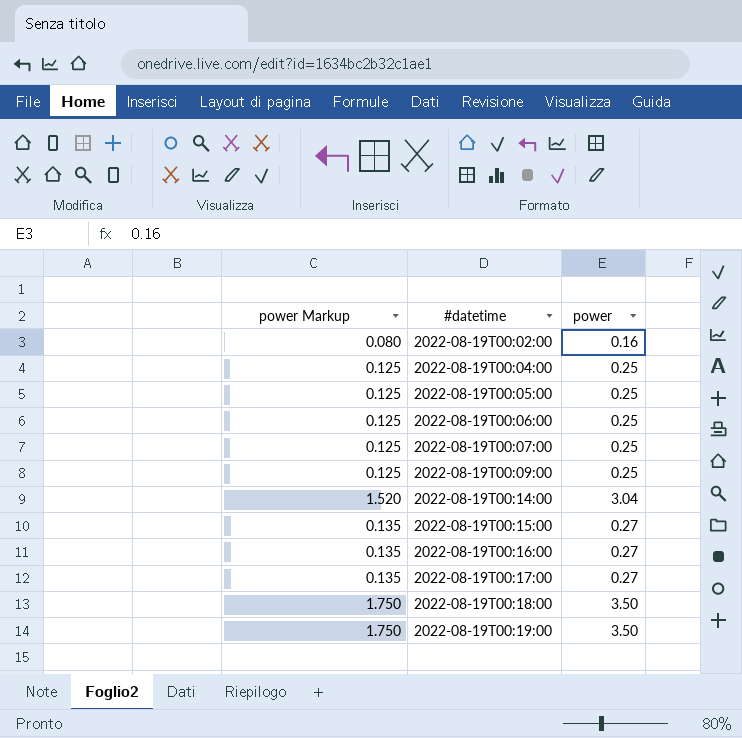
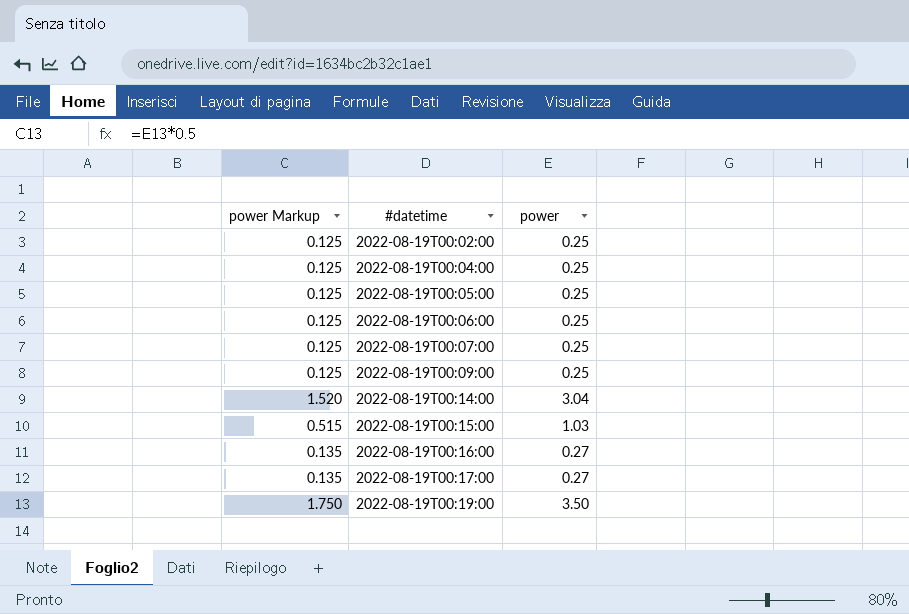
row 2022-08-19T00:18:00: 1.750 | 3.50 -> none
2022-08-19T00:02:00 | power Markup: 0.080 -> 0.125
2022-08-19T00:02:00 | power: 0.16 -> 0.25
2022-08-19T00:15:00 | power Markup: 0.135 -> 0.515
2022-08-19T00:15:00 | power: 0.27 -> 1.03

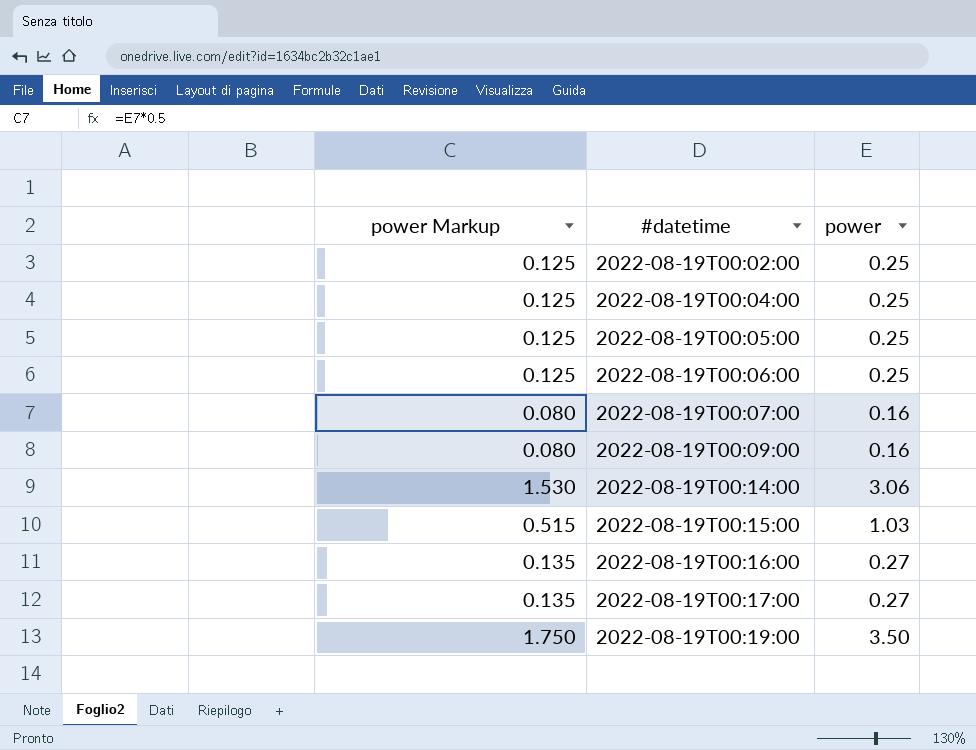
2022-08-19T00:07:00 | power Markup: 0.125 -> 0.080
2022-08-19T00:07:00 | power: 0.25 -> 0.16
2022-08-19T00:09:00 | power Markup: 0.125 -> 0.080
2022-08-19T00:09:00 | power: 0.25 -> 0.16
2022-08-19T00:14:00 | power Markup: 1.520 -> 1.530
2022-08-19T00:14:00 | power: 3.04 -> 3.06

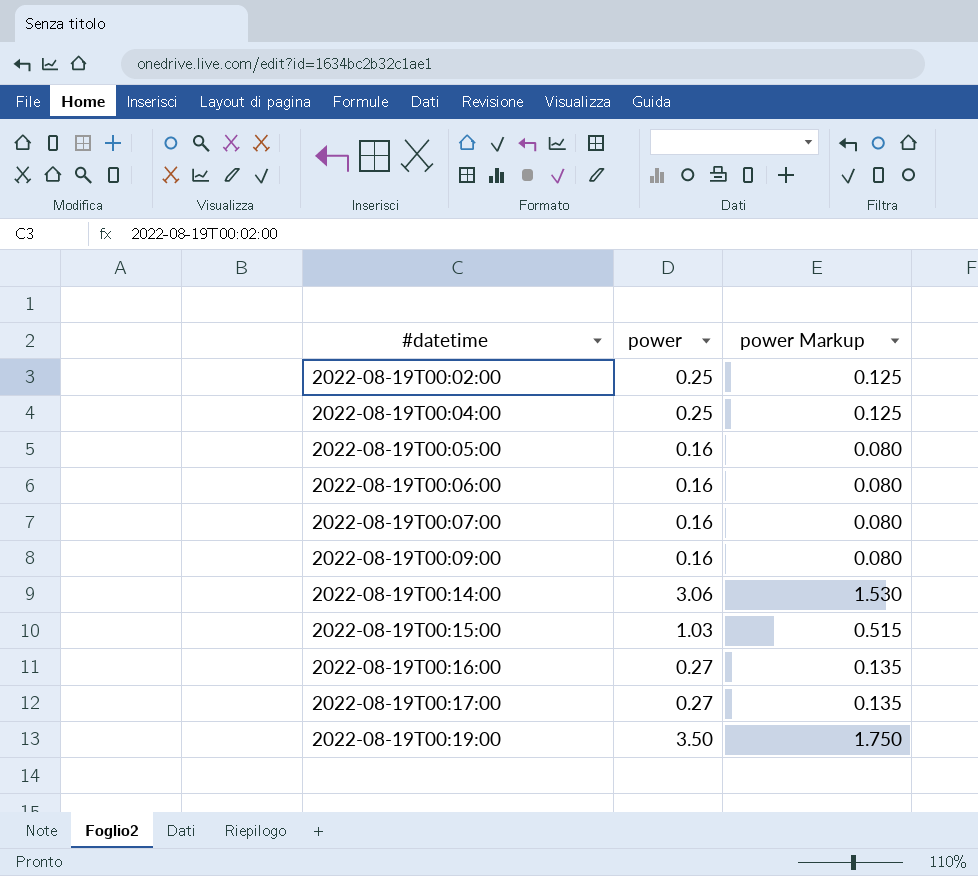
column power Markup | position: 1 -> 3
2022-08-19T00:05:00 | power: 0.25 -> 0.16
2022-08-19T00:05:00 | power Markup: 0.125 -> 0.080
2022-08-19T00:06:00 | power: 0.25 -> 0.16
2022-08-19T00:06:00 | power Markup: 0.125 -> 0.080

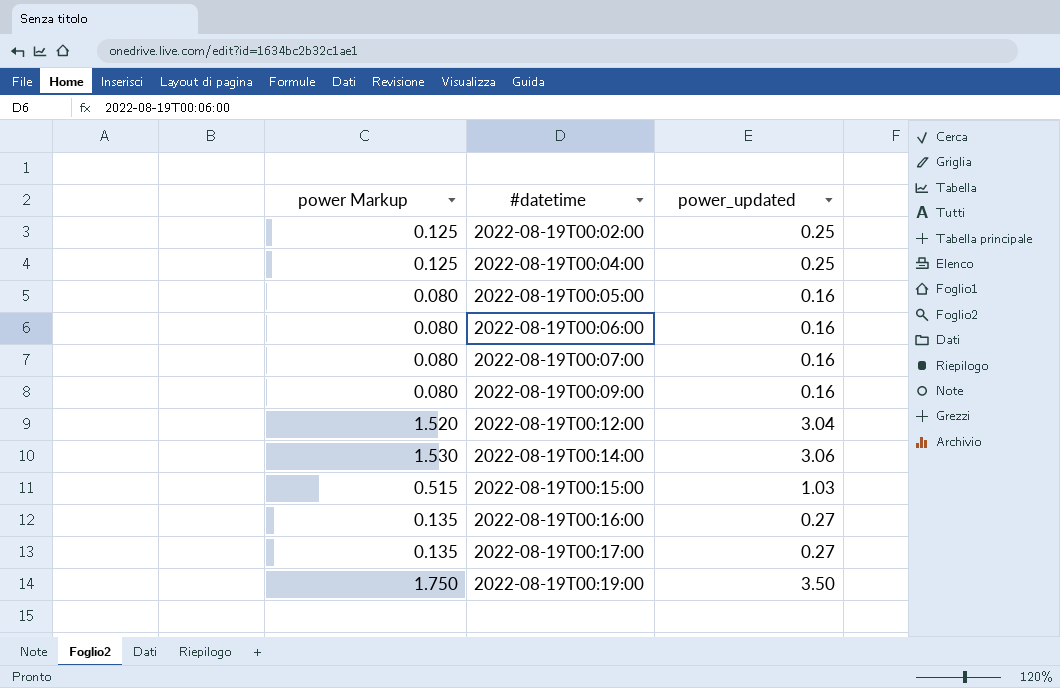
column power Markup | position: 3 -> 1
column name: power -> power_updated
row 2022-08-19T00:12:00: none -> 1.520 | 3.04

